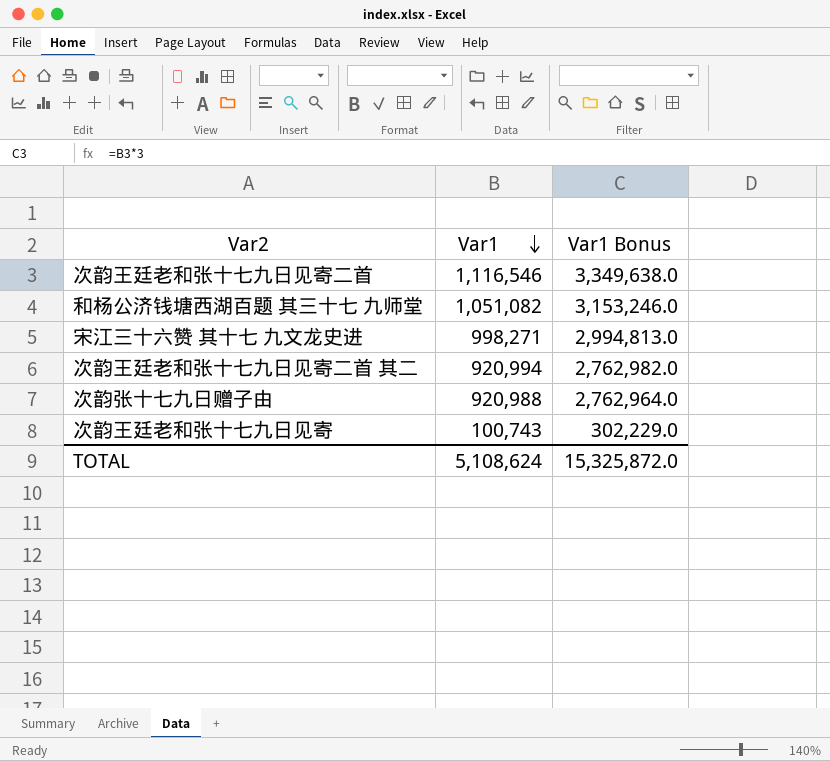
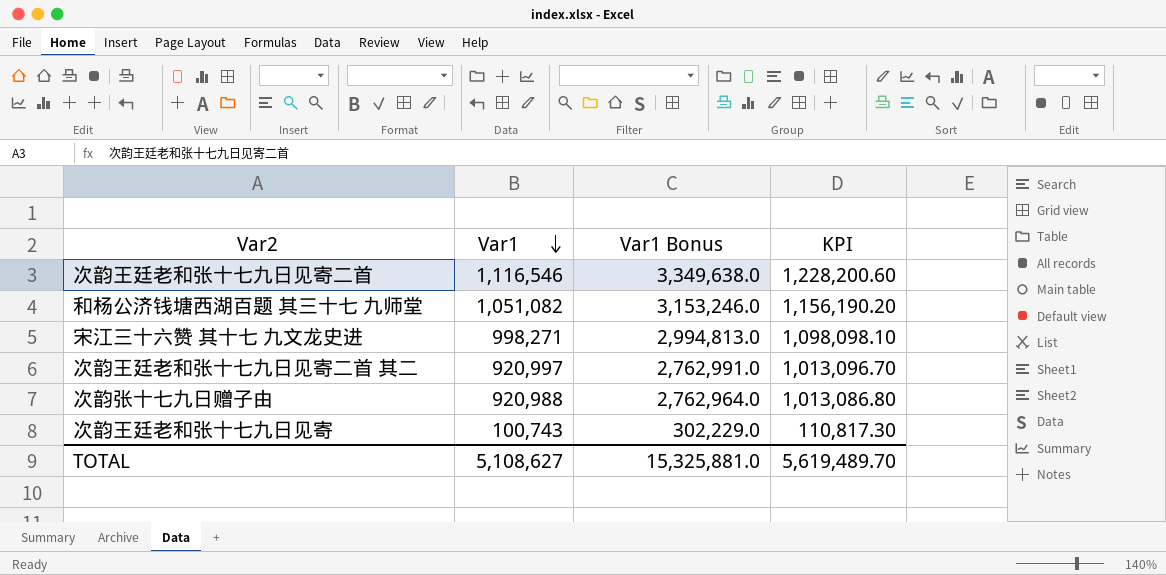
column KPI | formula: none -> [Var1] * 1.1
次韵王廷老和张十七九日见寄二首 其二 | Var1: 920,994 -> 920,997
次韵王廷老和张十七九日见寄二首 其二 | Var1 Bonus: 2,762,982.0 -> 2,762,991.0
TOTAL | Var1: 5,108,624 -> 5,108,627
TOTAL | Var1 Bonus: 15,325,872.0 -> 15,325,881.0

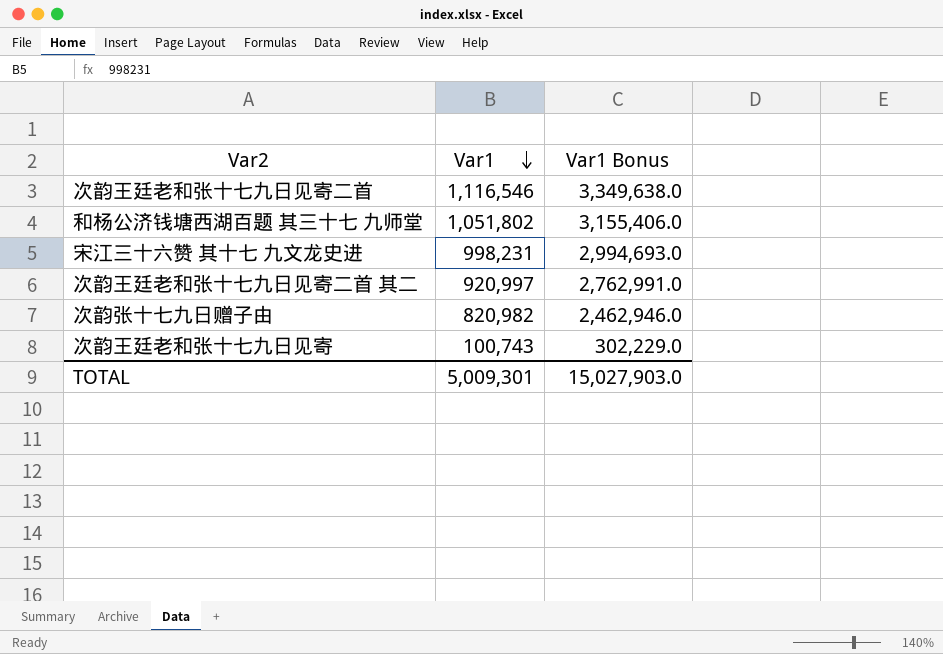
column KPI | formula: [Var1] * 1.1 -> none
和杨公济钱塘西湖百题 其三十七 九师堂 | Var1: 1,051,082 -> 1,051,802
和杨公济钱塘西湖百题 其三十七 九师堂 | Var1 Bonus: 3,153,246.0 -> 3,155,406.0
宋江三十六赞 其十七 九文龙史进 | Var1: 998,271 -> 998,231
宋江三十六赞 其十七 九文龙史进 | Var1 Bonus: 2,994,813.0 -> 2,994,693.0
次韵张十七九日赠子由 | Var1: 920,988 -> 820,982
次韵张十七九日赠子由 | Var1 Bonus: 2,762,964.0 -> 2,462,946.0
TOTAL | Var1: 5,108,627 -> 5,009,301
TOTAL | Var1 Bonus: 15,325,881.0 -> 15,027,903.0

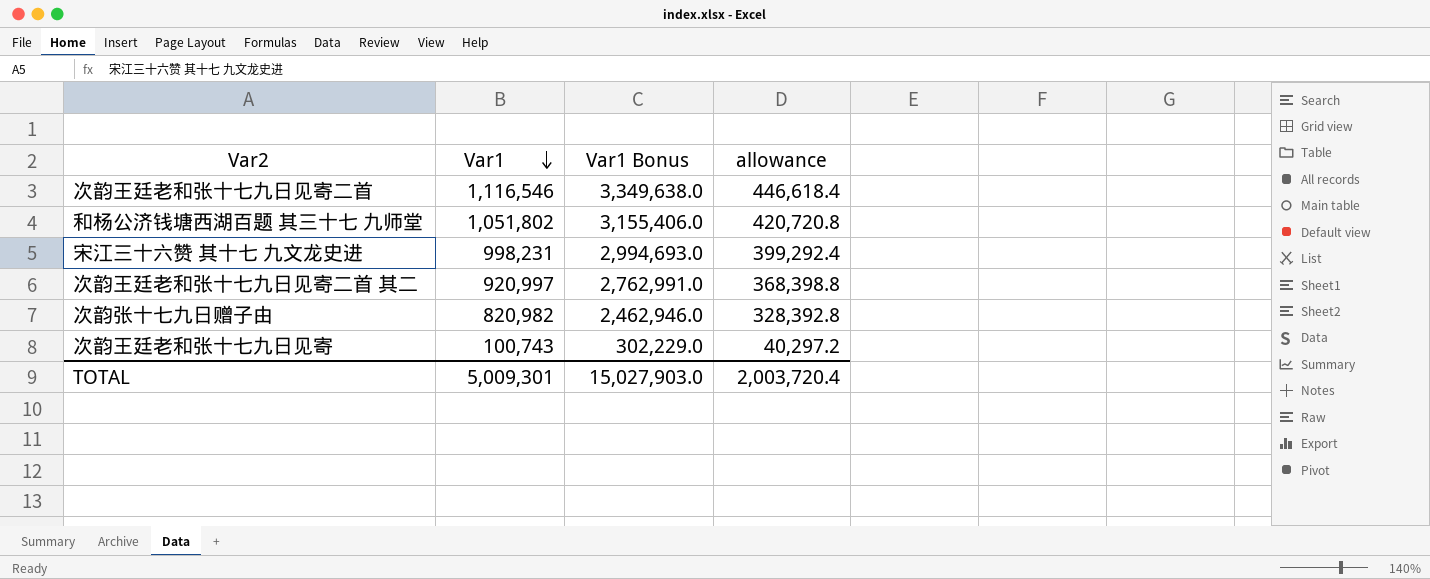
column allowance | formula: none -> [Var1] * 0.4

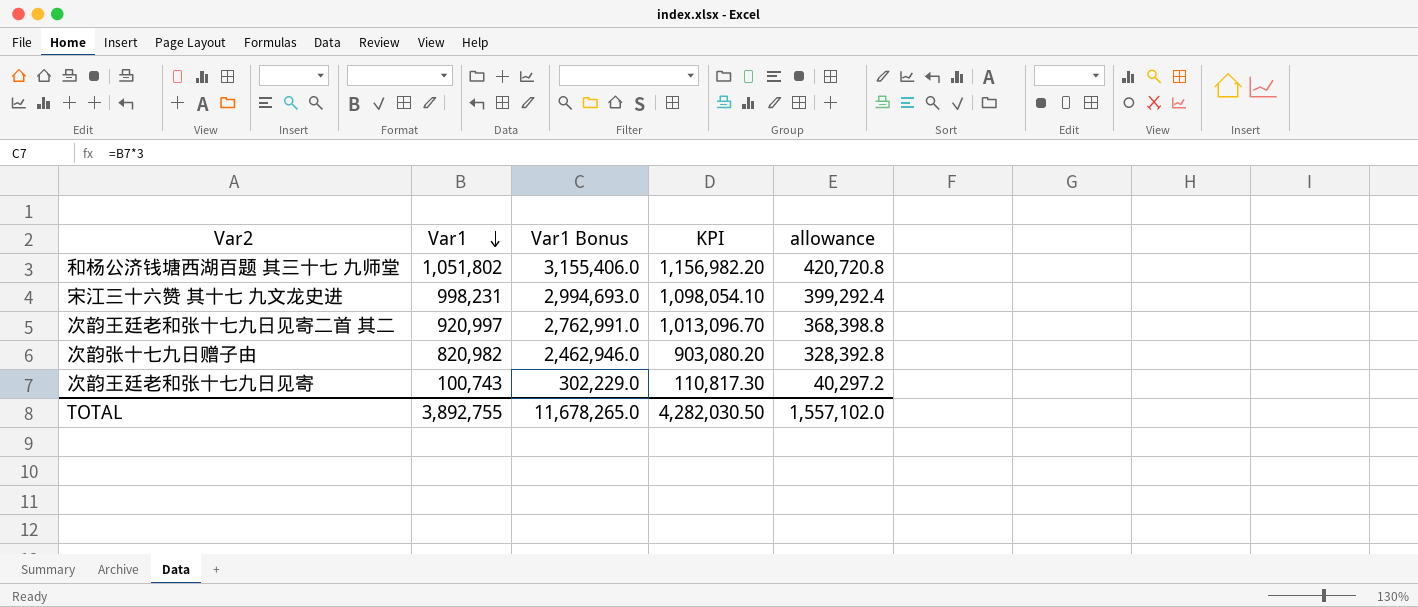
column KPI | formula: none -> [Var1] * 1.1
row 次韵王廷老和张十七九日见寄二首: 1,116,546 | 3,349,638.0 | 446,618.4 -> none
TOTAL | Var1: 5,009,301 -> 3,892,755
TOTAL | Var1 Bonus: 15,027,903.0 -> 11,678,265.0
TOTAL | allowance: 2,003,720.4 -> 1,557,102.0

